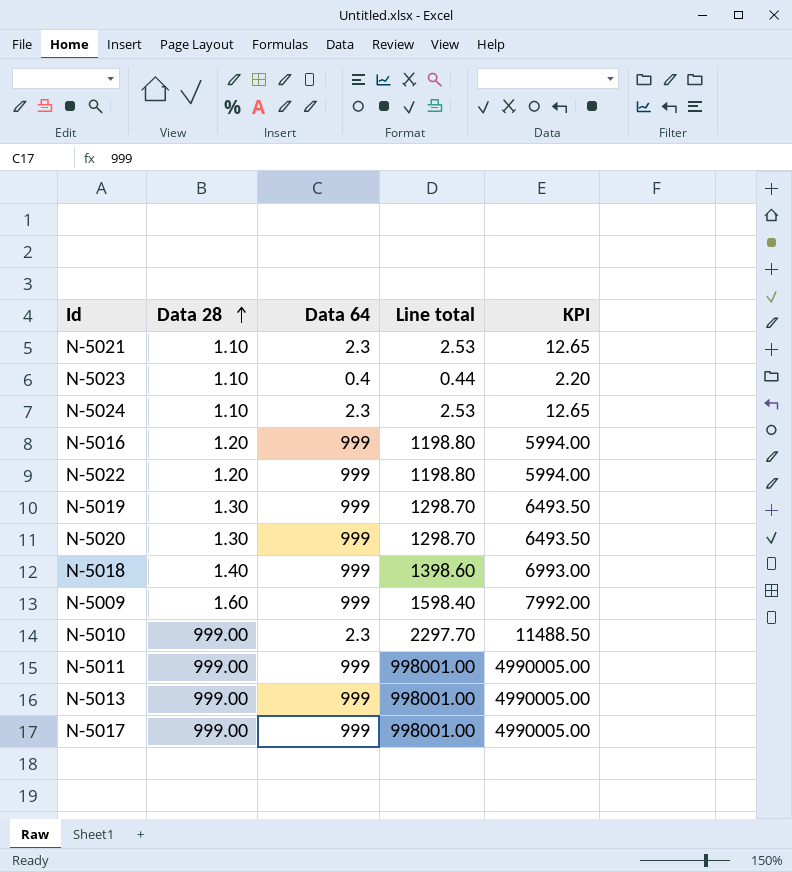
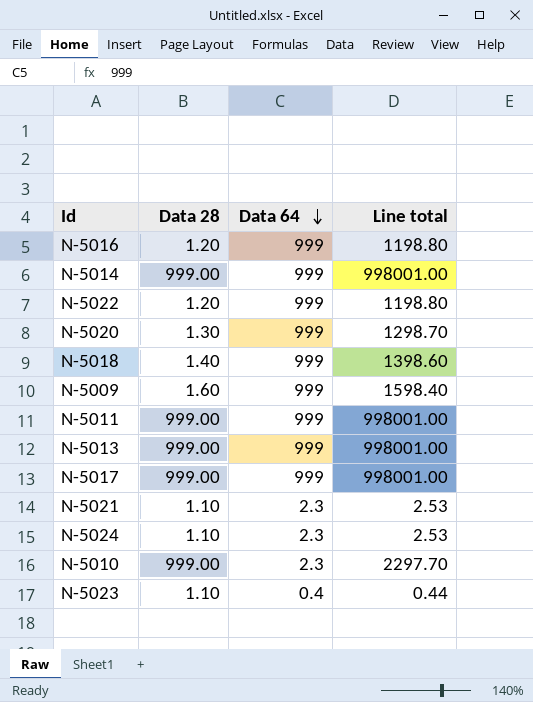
row order: Data 28 ascending -> Data 64 descending
column KPI | formula: [Line total] * 5 -> none
row N-5019: 1.30 | 999 | 1298.70 | 6493.50 -> none
row N-5014: none -> 999.00 | 999 | 998001.00

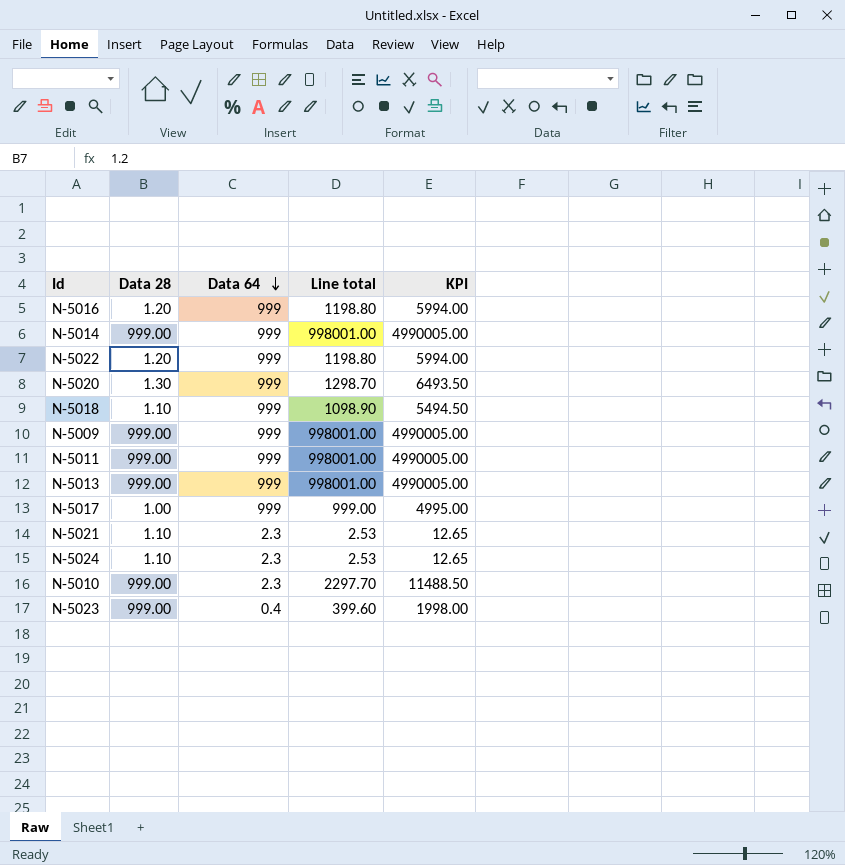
column KPI | formula: none -> [Line total] * 5
N-5018 | Data 28: 1.40 -> 1.10
N-5018 | Line total: 1398.60 -> 1098.90
N-5009 | Data 28: 1.60 -> 999.00
N-5009 | Line total: 1598.40 -> 998001.00
N-5017 | Data 28: 999.00 -> 1.00
N-5017 | Line total: 998001.00 -> 999.00
N-5023 | Data 28: 1.10 -> 999.00
N-5023 | Line total: 0.44 -> 399.60

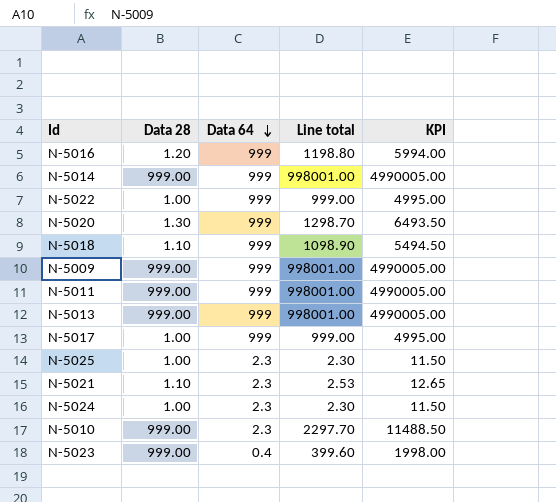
N-5022 | Data 28: 1.20 -> 1.00
N-5022 | Line total: 1198.80 -> 999.00
N-5022 | KPI: 5994.00 -> 4995.00
row N-5025: none -> 1.00 | 2.3 | 2.30 | 11.50
N-5024 | Data 28: 1.10 -> 1.00
N-5024 | Line total: 2.53 -> 2.30
N-5024 | KPI: 12.65 -> 11.50

